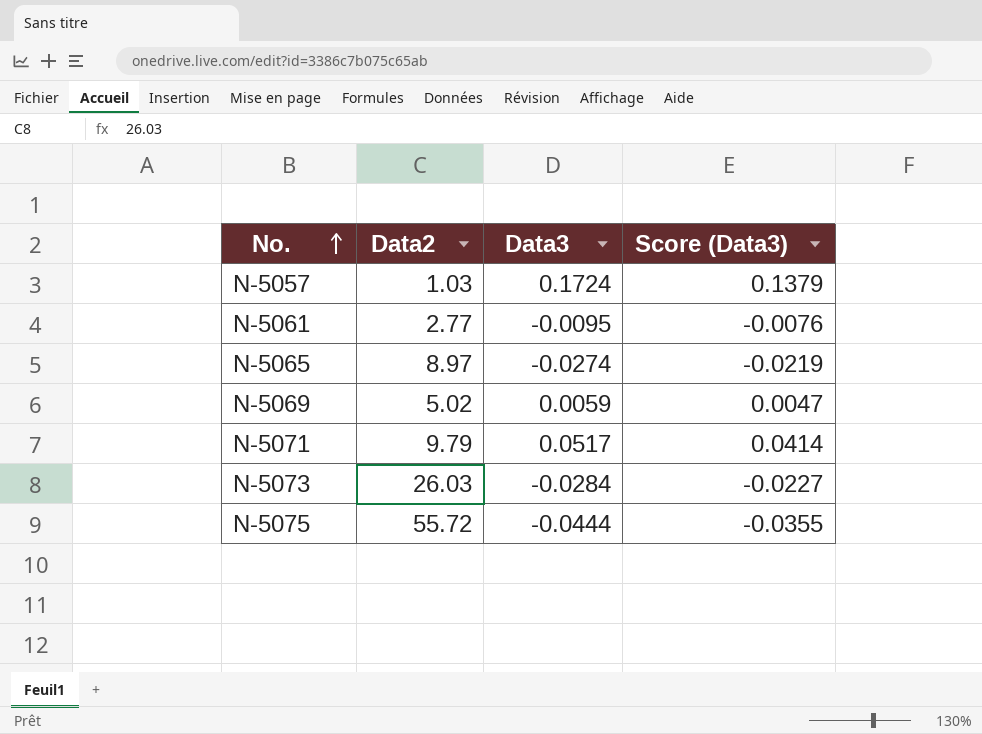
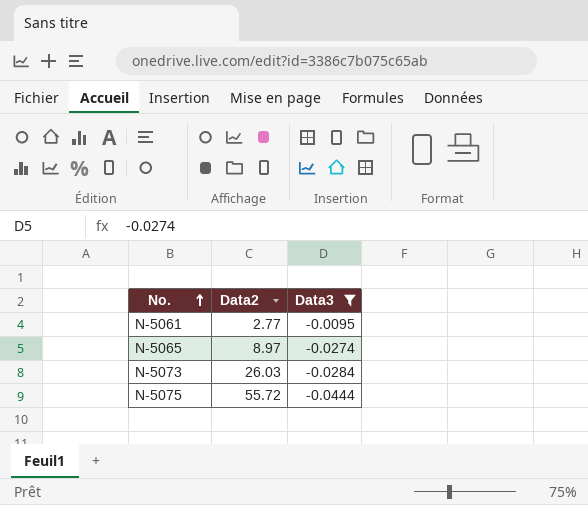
filter: none -> Data3 <= -0.0095
column Score (Data3) | formula: [Data3] * 0.8 -> none

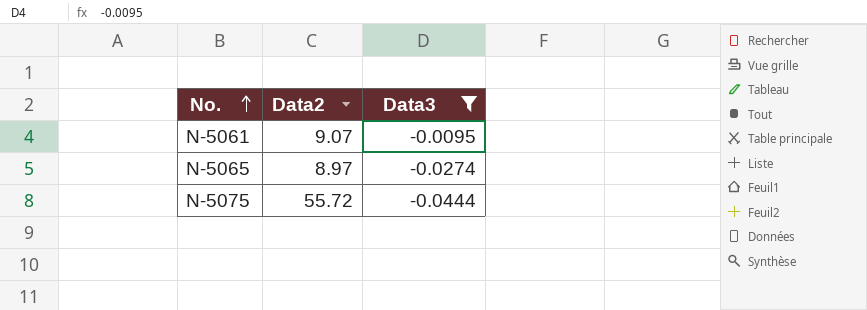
row N-5073: 26.03 | -0.0284 -> none
N-5061 | Data2: 2.77 -> 9.07

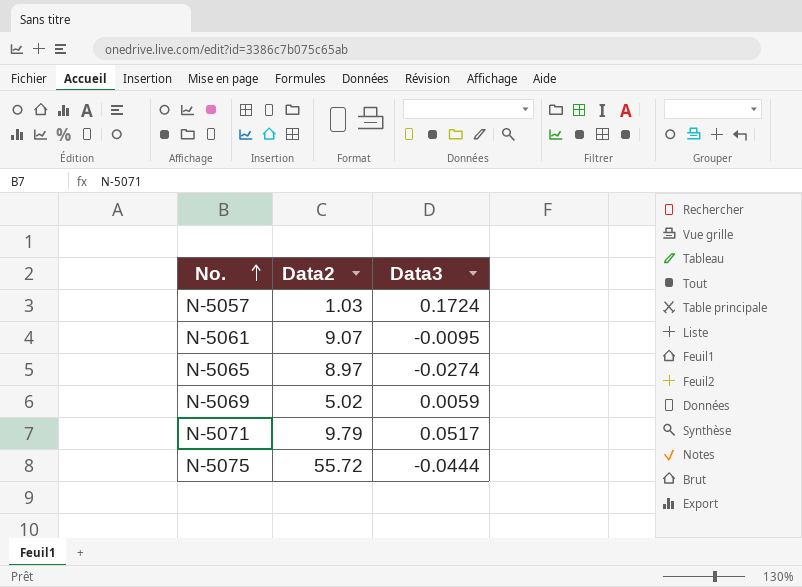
filter: Data3 <= -0.0095 -> none

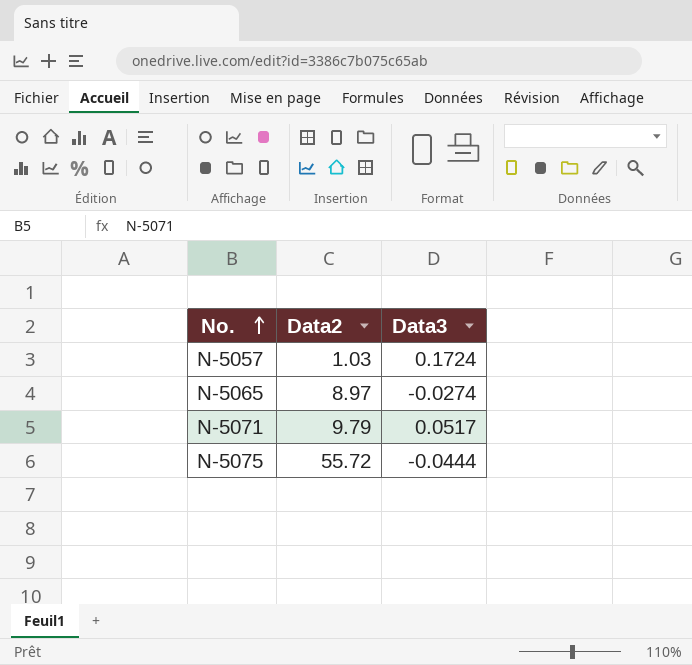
row N-5061: 9.07 | -0.0095 -> none
row N-5069: 5.02 | 0.0059 -> none

